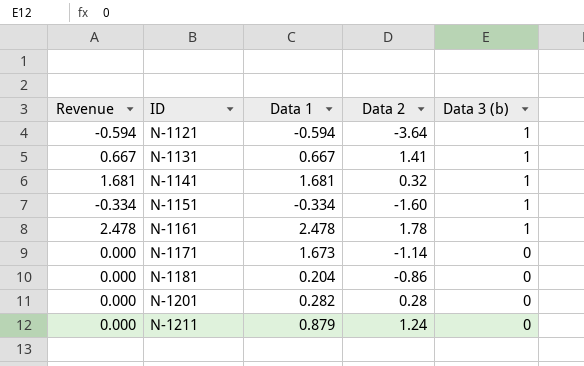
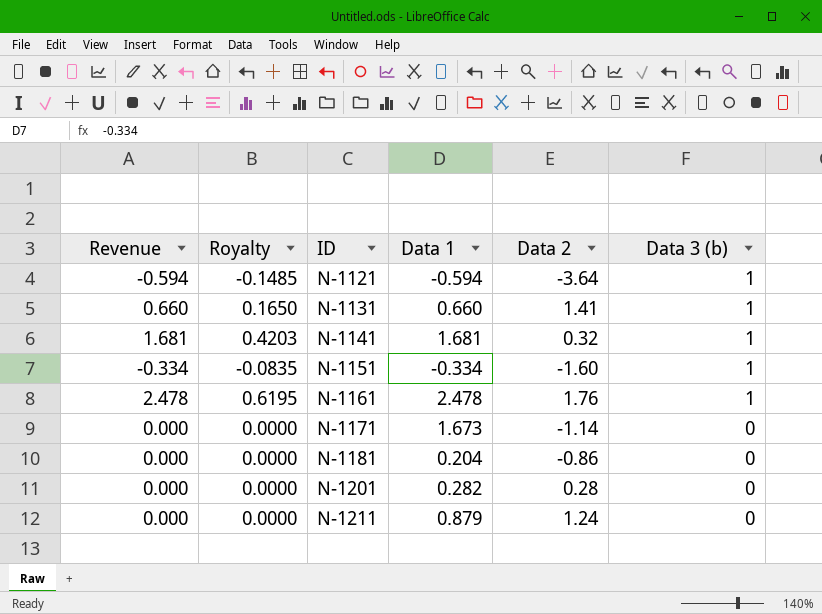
column Royalty | formula: none -> [Revenue] * 0.25
N-1131 | Revenue: 0.667 -> 0.660
N-1131 | Data 1: 0.667 -> 0.660
N-1161 | Data 2: 1.78 -> 1.76

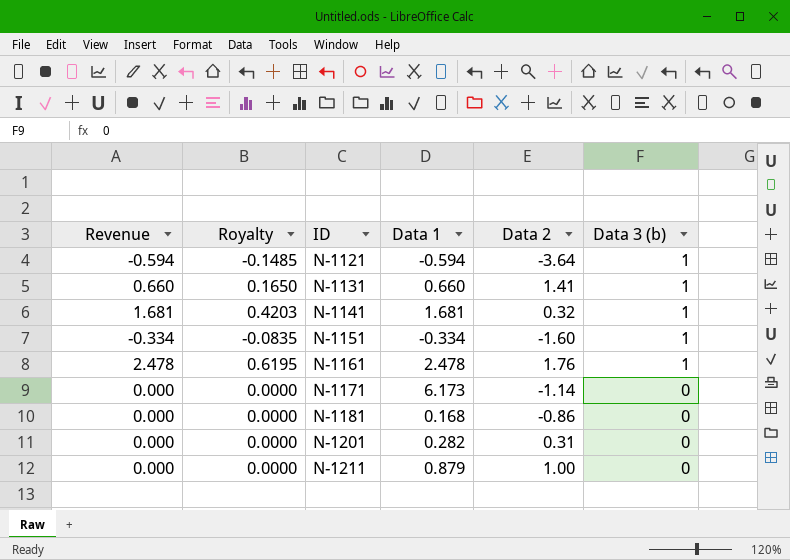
N-1171 | Data 1: 1.673 -> 6.173
N-1181 | Data 1: 0.204 -> 0.168
N-1201 | Data 2: 0.28 -> 0.31
N-1211 | Data 2: 1.24 -> 1.00

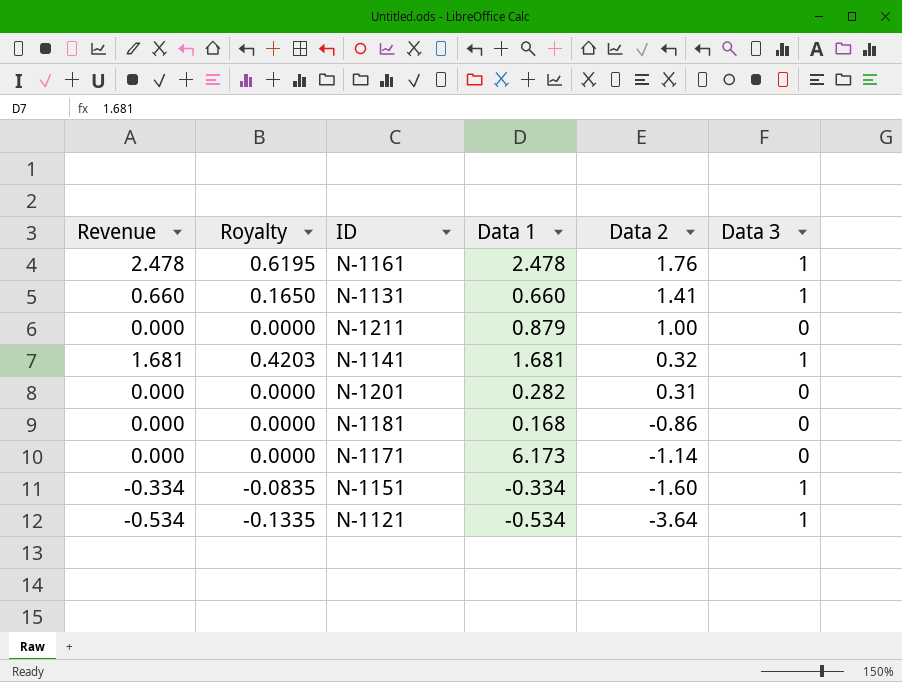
row order: ID ascending -> Data 2 descending
column name: Data 3 (b) -> Data 3
N-1121 | Revenue: -0.594 -> -0.534
N-1121 | Royalty: -0.1485 -> -0.1335
N-1121 | Data 1: -0.594 -> -0.534

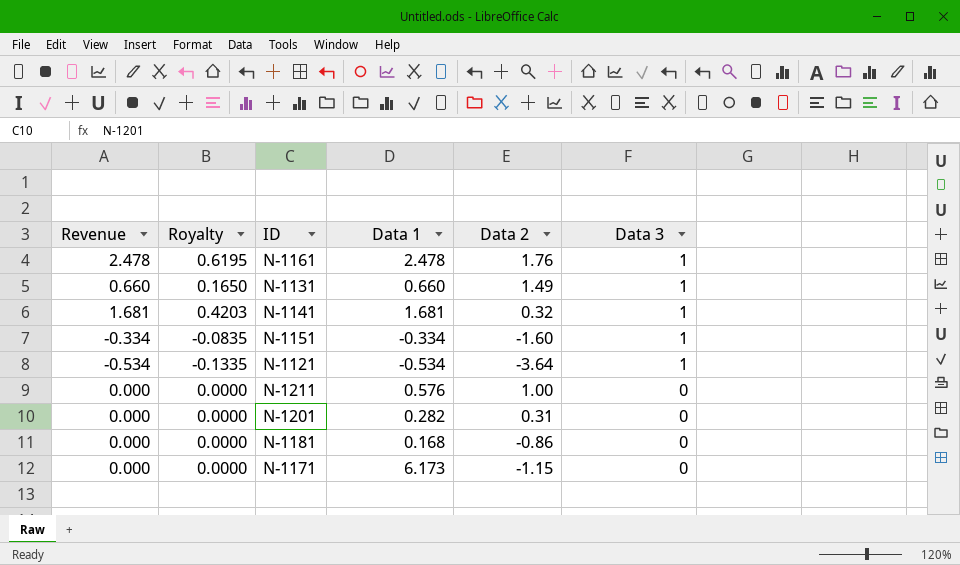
row order: Data 2 descending -> Data 3 descending
N-1131 | Data 2: 1.41 -> 1.49
N-1211 | Data 1: 0.879 -> 0.576
N-1171 | Data 2: -1.14 -> -1.15

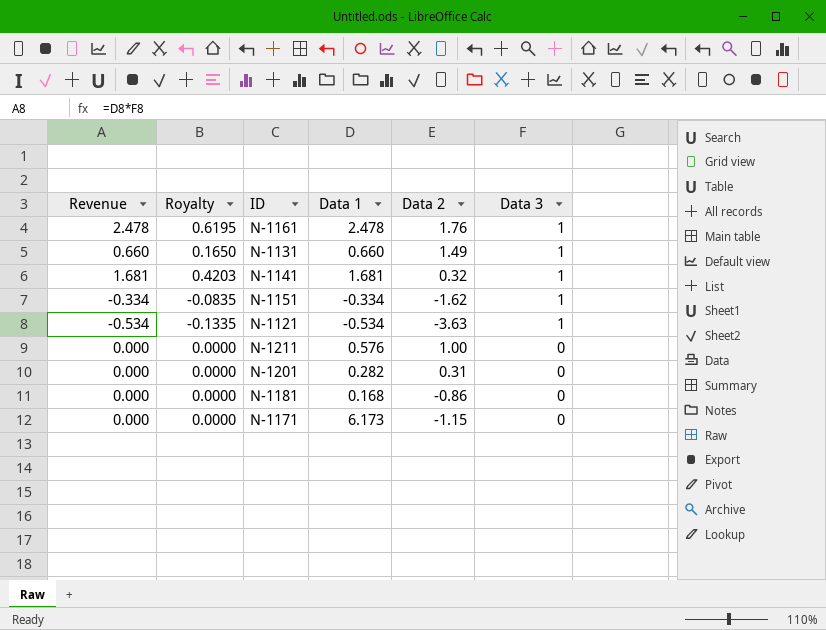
N-1151 | Data 2: -1.60 -> -1.62
N-1121 | Data 2: -3.64 -> -3.63

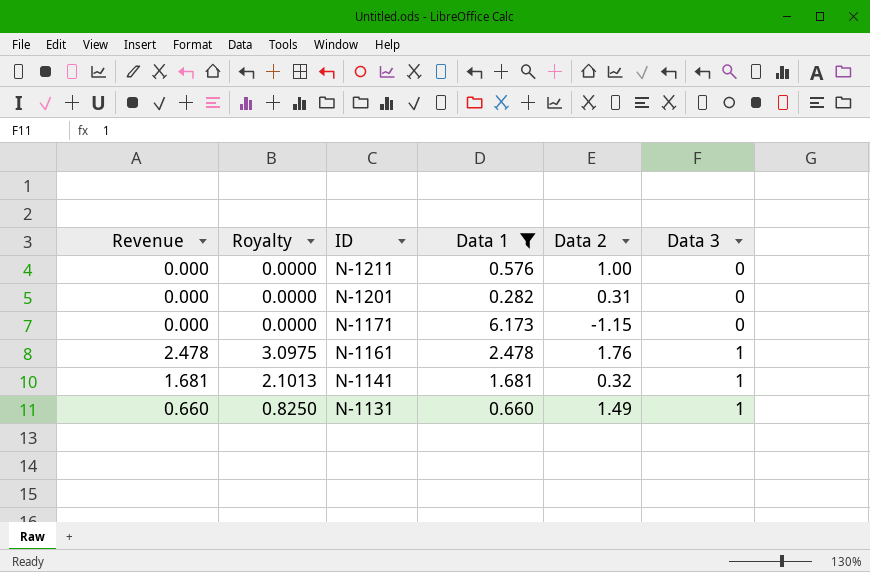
filter: none -> Data 1 >= 0.282
row order: Data 3 descending -> ID descending
column Royalty | formula: [Revenue] * 0.25 -> [Revenue] * 1.25

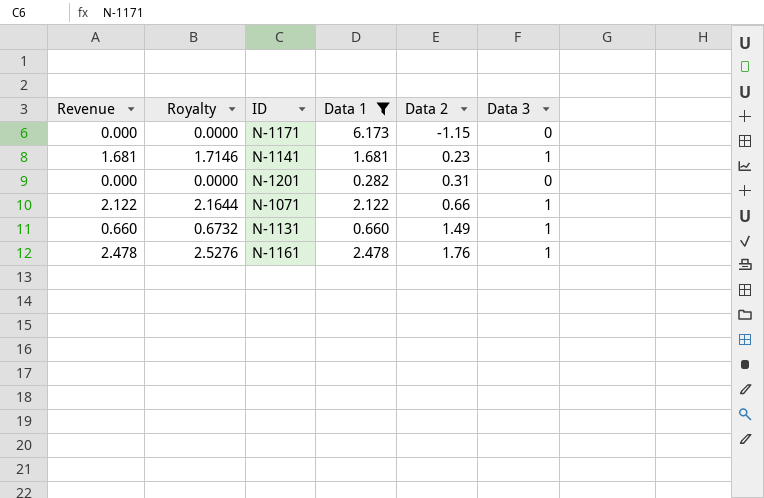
row order: ID descending -> Data 2 ascending
column Royalty | formula: [Revenue] * 1.25 -> [Revenue] * 1.02
row N-1211: 0.000 | 0.0000 | 0.576 | 1.00 | 0 -> none
N-1141 | Data 2: 0.32 -> 0.23
row N-1071: none -> 2.122 | 2.1644 | 2.122 | 0.66 | 1

